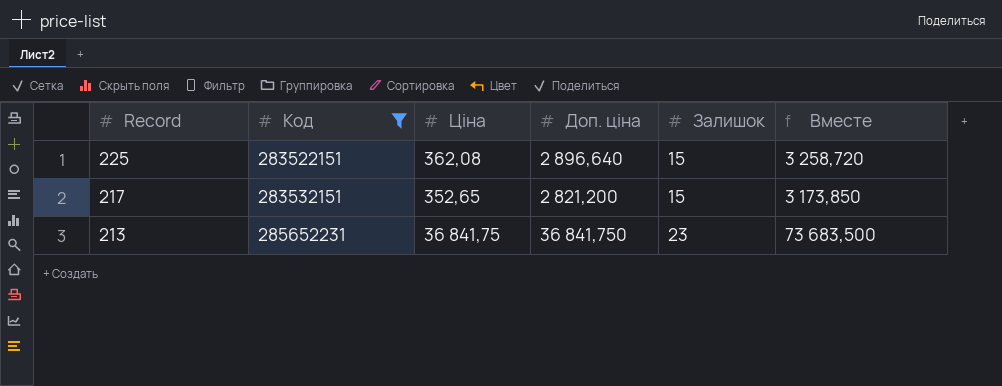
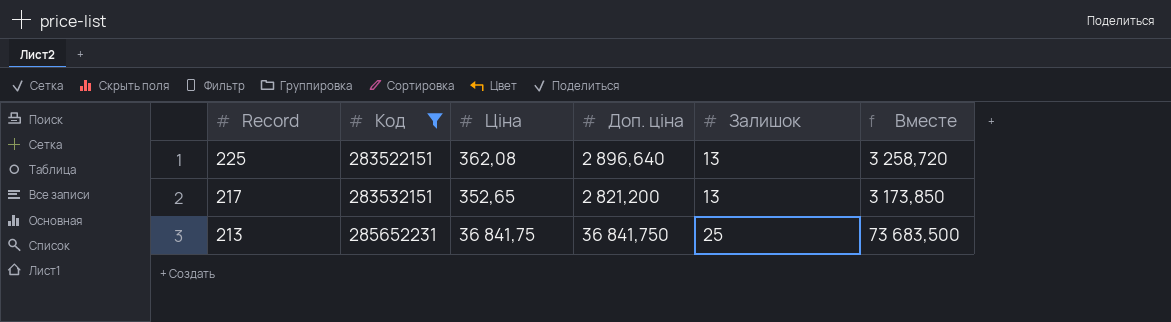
225 | Залишок: 15 -> 13
217 | Залишок: 15 -> 13
213 | Залишок: 23 -> 25

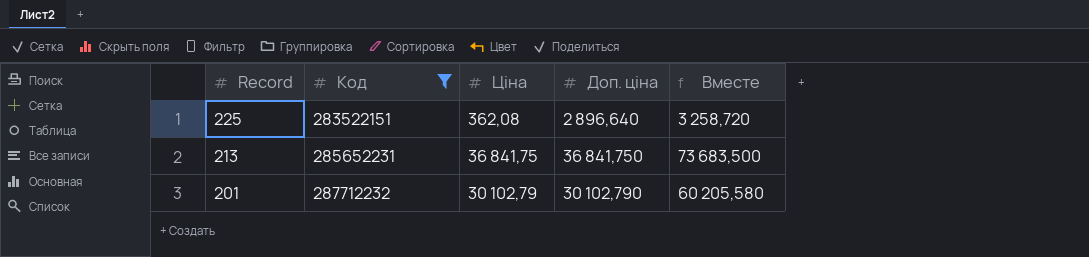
column Залишок | position: 5 -> none
row 217: 283532151 | 352,65 | 2 821,200 | 13 | 3 173,850 -> none
row 201: none -> 287712232 | 30 102,79 | 30 102,790 | 60 205,580

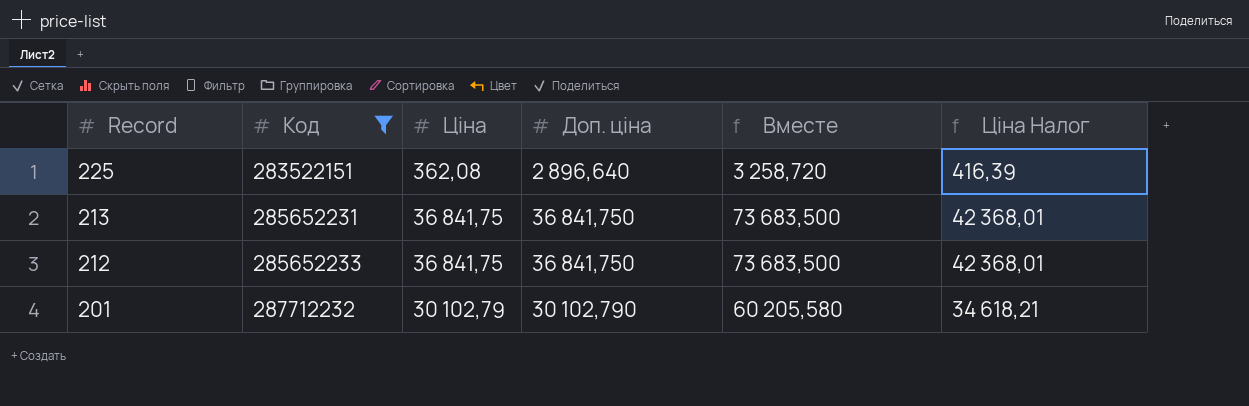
column Ціна Налог | formula: none -> [Ціна] * 1,15
row 212: none -> 285652233 | 36 841,75 | 36 841,750 | 73 683,500 | 42 368,01

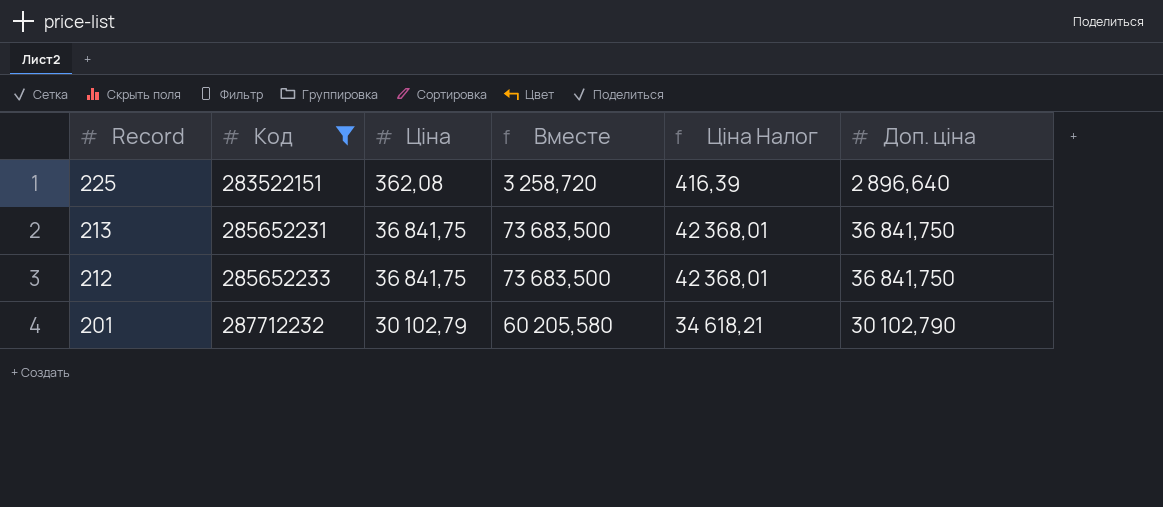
column Доп. ціна | position: 4 -> 6

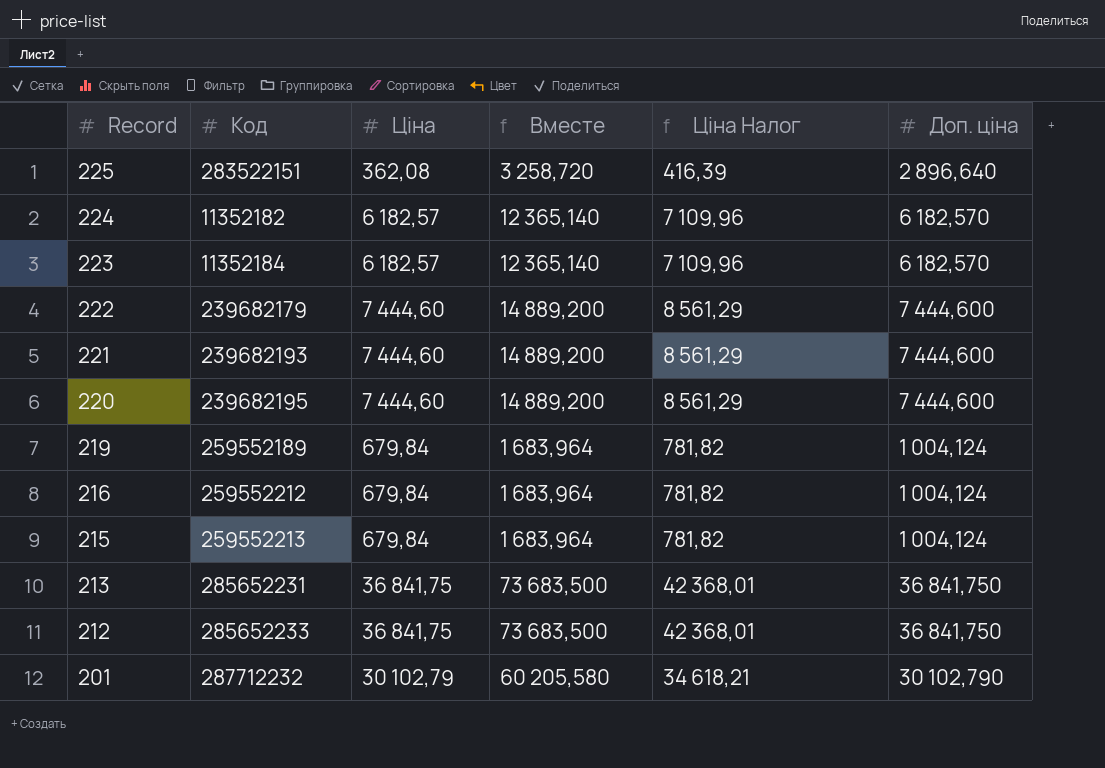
filter: Код >= 283522151 -> none

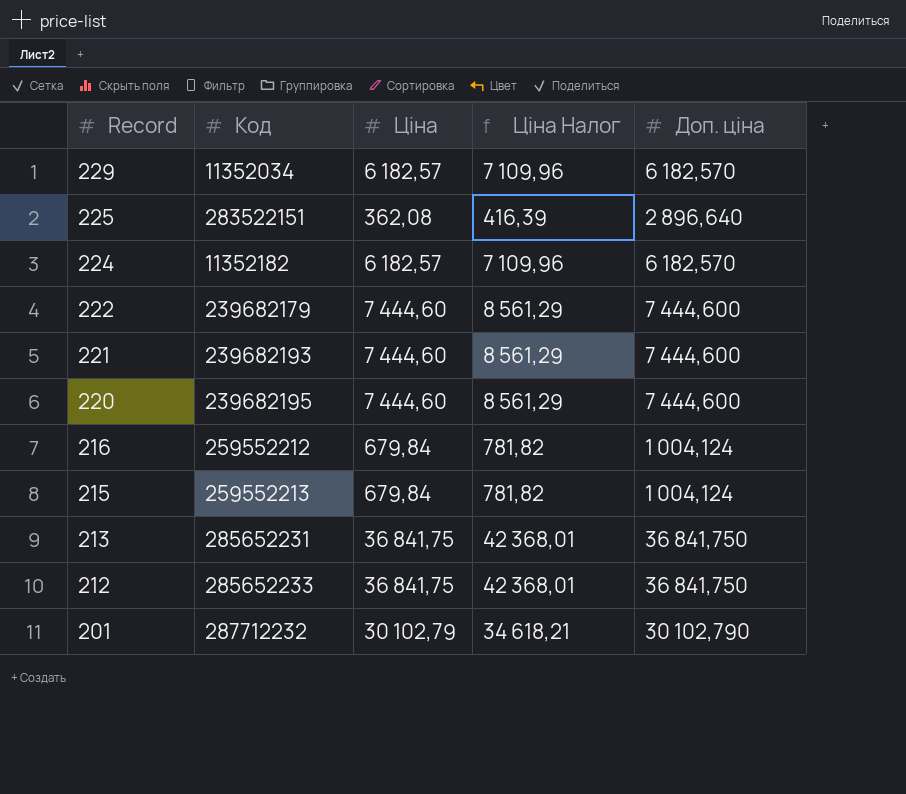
column Вместе | formula: [Ціна] + [Доп. ціна] -> none
row 223: 11352184 | 6 182,57 | 12 365,140 | 7 109,96 | 6 182,570 -> none
row 219: 259552189 | 679,84 | 1 683,964 | 781,82 | 1 004,124 -> none
row 229: none -> 11352034 | 6 182,57 | 7 109,96 | 6 182,570

